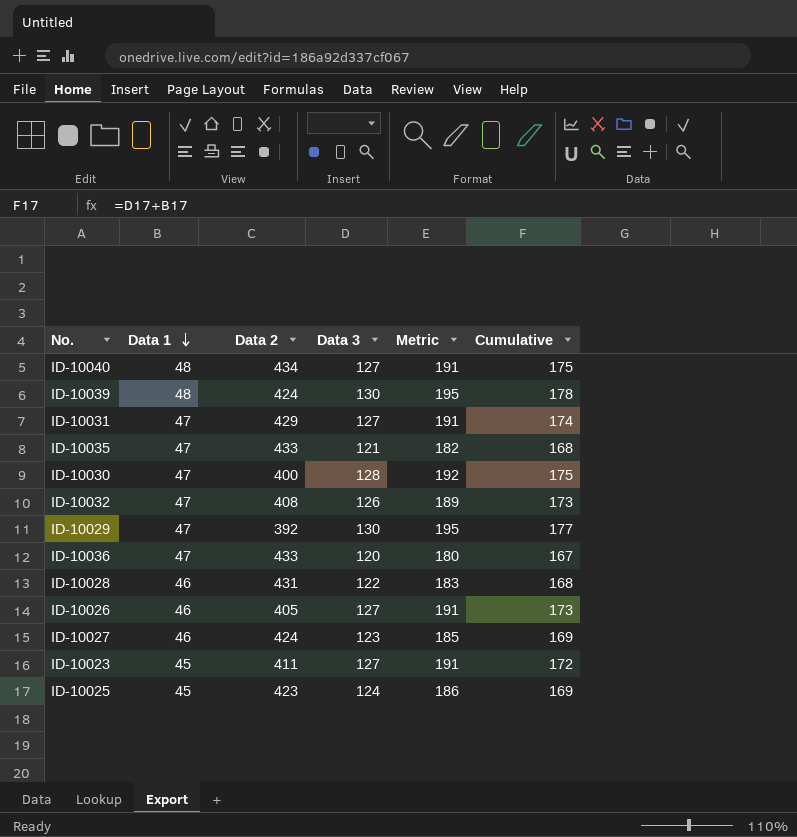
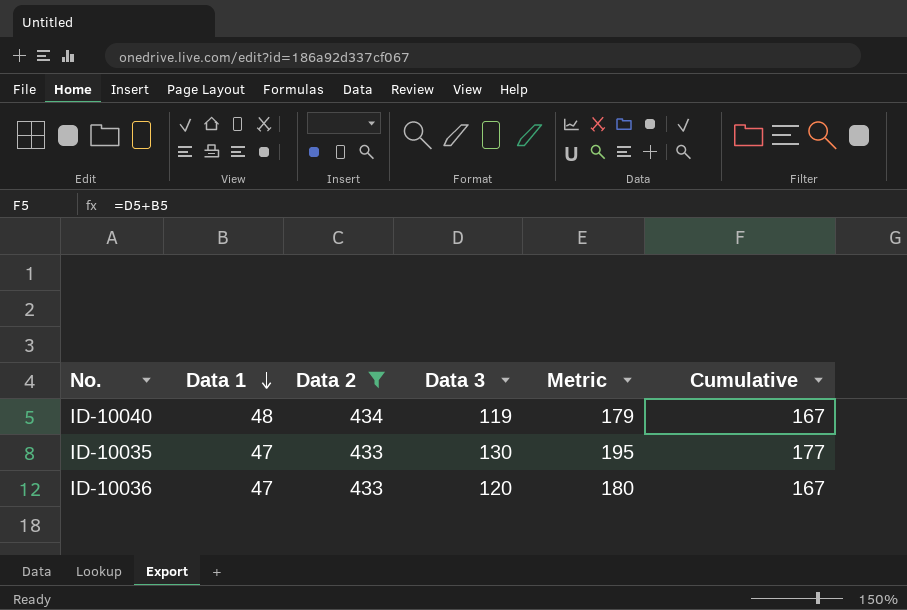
filter: none -> Data 2 >= 433
ID-10040 | Data 3: 127 -> 119
ID-10040 | Metric: 191 -> 179
ID-10040 | Cumulative: 175 -> 167
ID-10035 | Data 3: 121 -> 130
ID-10035 | Metric: 182 -> 195
ID-10035 | Cumulative: 168 -> 177

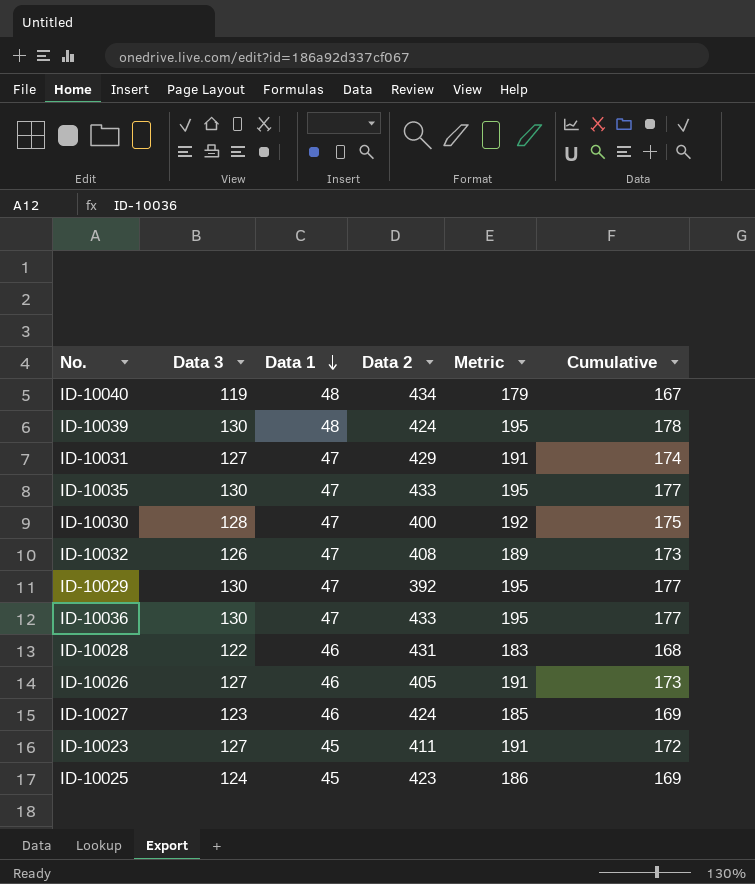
filter: Data 2 >= 433 -> none
column Data 3 | position: 4 -> 2
ID-10036 | Data 3: 120 -> 130
ID-10036 | Metric: 180 -> 195
ID-10036 | Cumulative: 167 -> 177

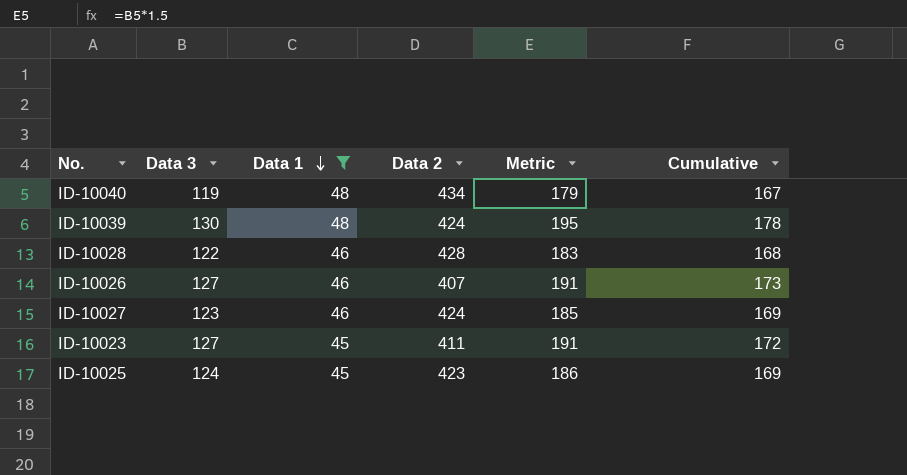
filter: none -> Data 1 != 47
ID-10028 | Data 2: 431 -> 428
ID-10026 | Data 2: 405 -> 407

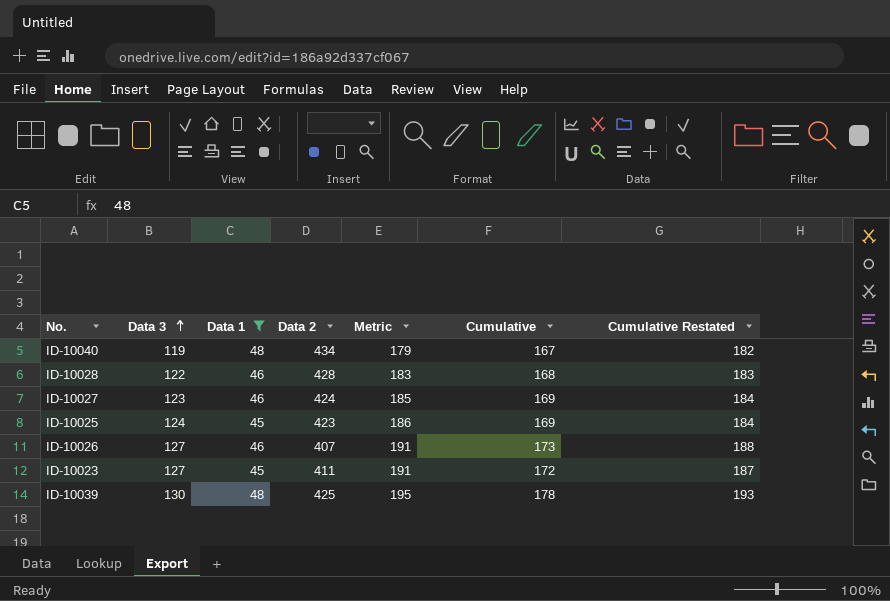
row order: Data 1 descending -> Data 3 ascending
column Cumulative Restated | formula: none -> [Cumulative] + 15
ID-10039 | Data 2: 424 -> 425

